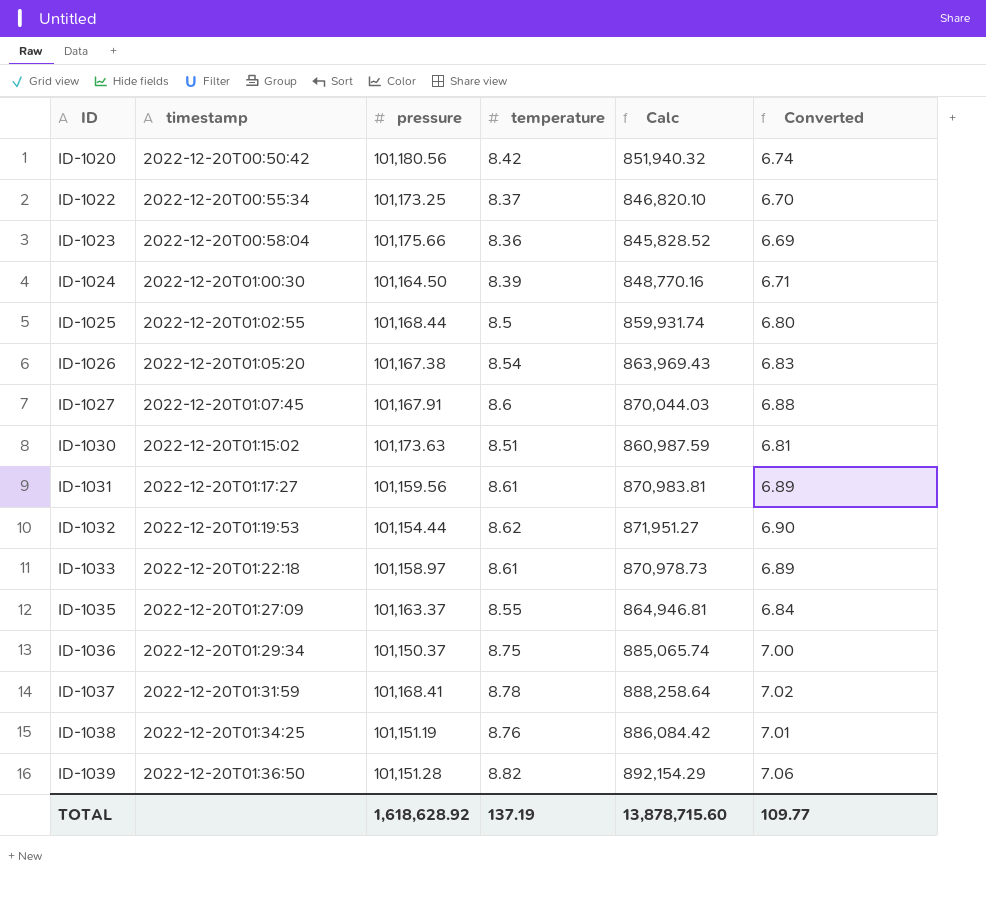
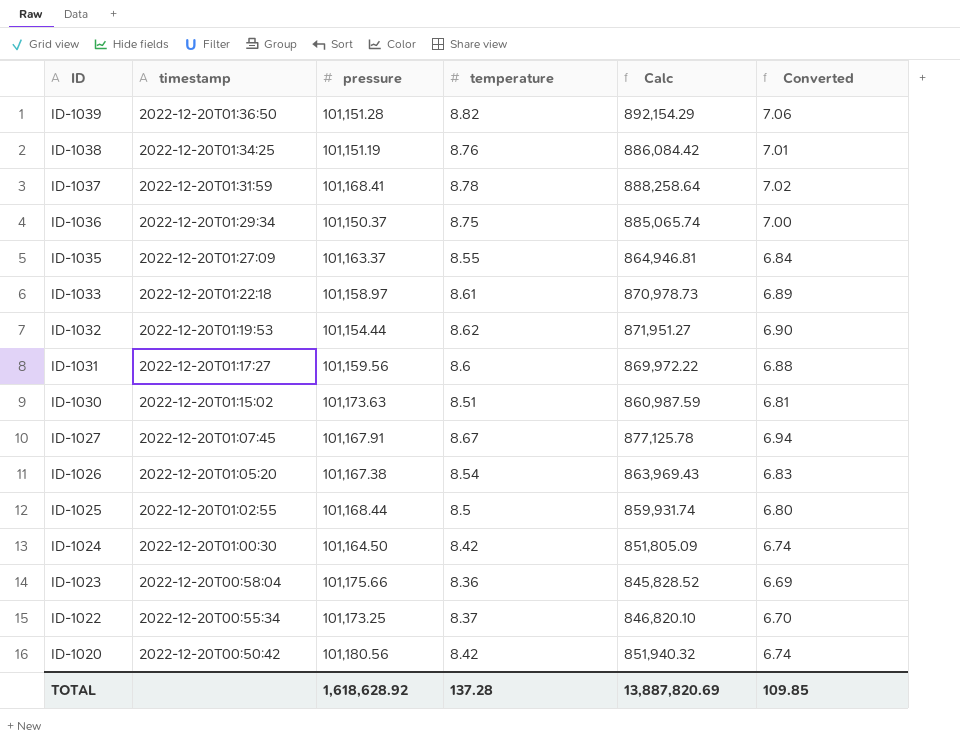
row order: ID ascending -> ID descending
ID-1031 | temperature: 8.61 -> 8.6
ID-1031 | Calc: 870,983.81 -> 869,972.22
ID-1031 | Converted: 6.89 -> 6.88
ID-1027 | temperature: 8.6 -> 8.67
ID-1027 | Calc: 870,044.03 -> 877,125.78
ID-1027 | Converted: 6.88 -> 6.94
ID-1024 | temperature: 8.39 -> 8.42
ID-1024 | Calc: 848,770.16 -> 851,805.09
ID-1024 | Converted: 6.71 -> 6.74
TOTAL | temperature: 137.19 -> 137.28
TOTAL | Calc: 13,878,715.60 -> 13,887,820.69
TOTAL | Converted: 109.77 -> 109.85

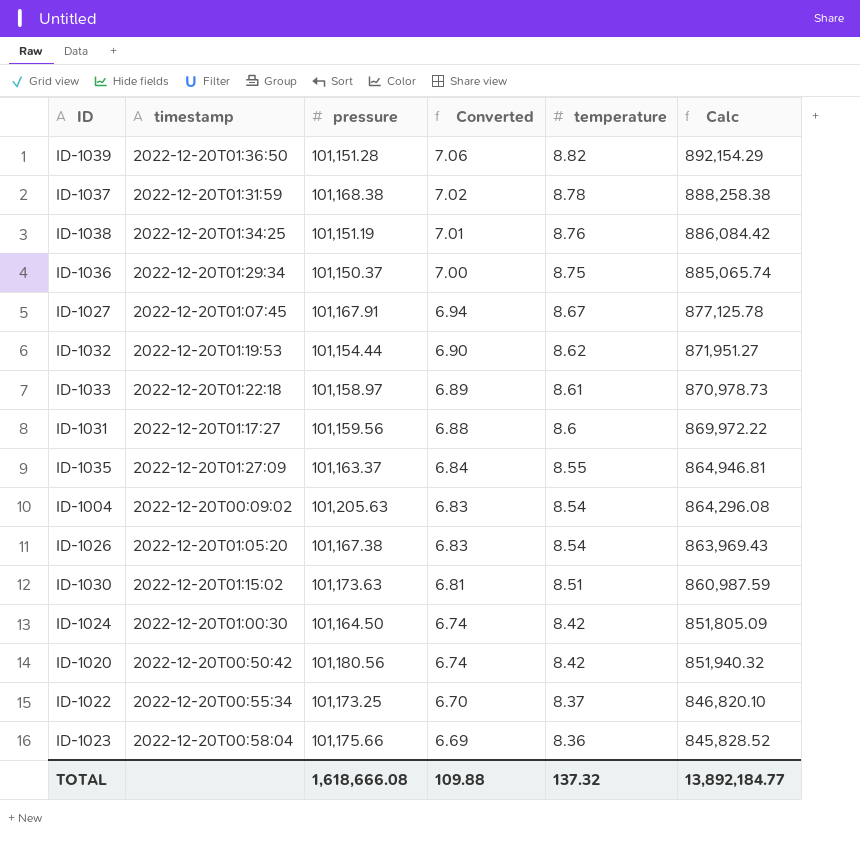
row order: ID descending -> Converted descending
column Converted | position: 6 -> 4
row ID-1025: 2022-12-20T01:02:55 | 101,168.44 | 8.5 | 859,931.74 | 6.80 -> none
ID-1037 | pressure: 101,168.41 -> 101,168.38
ID-1037 | Calc: 888,258.64 -> 888,258.38
row ID-1004: none -> 2022-12-20T00:09:02 | 101,205.63 | 6.83 | 8.54 | 864,296.08
TOTAL | pressure: 1,618,628.92 -> 1,618,666.08
TOTAL | Converted: 109.85 -> 109.88
TOTAL | temperature: 137.28 -> 137.32
TOTAL | Calc: 13,887,820.69 -> 13,892,184.77

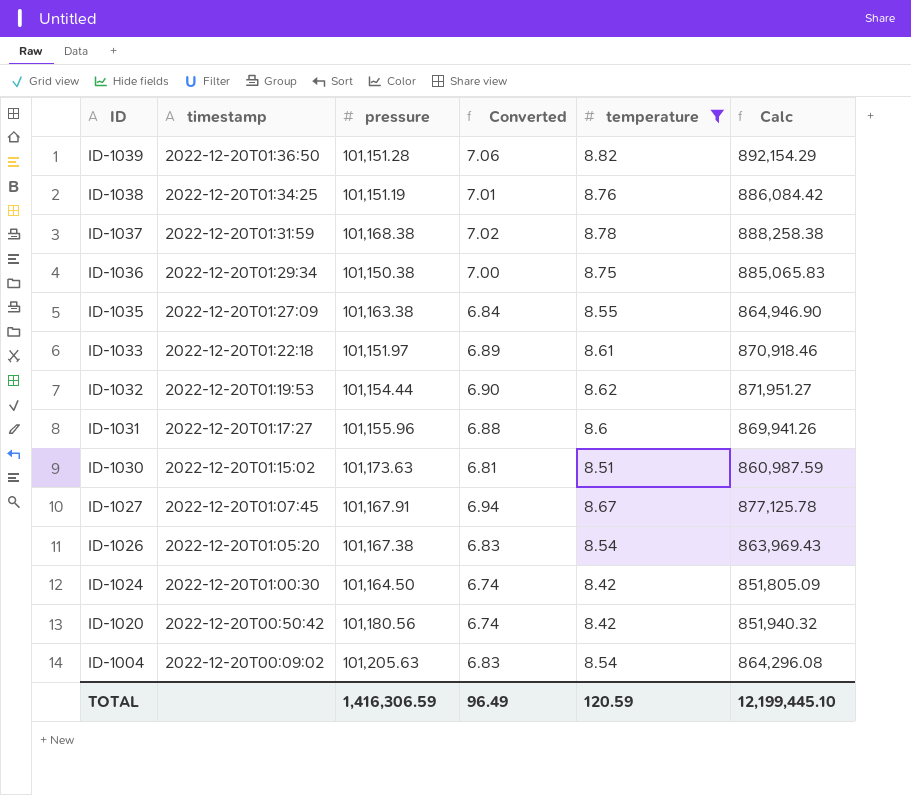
filter: none -> temperature >= 8.42
row order: Converted descending -> ID descending
ID-1036 | pressure: 101,150.37 -> 101,150.38
ID-1036 | Calc: 885,065.74 -> 885,065.83
ID-1035 | pressure: 101,163.37 -> 101,163.38
ID-1035 | Calc: 864,946.81 -> 864,946.90
ID-1033 | pressure: 101,158.97 -> 101,151.97
ID-1033 | Calc: 870,978.73 -> 870,918.46
ID-1031 | pressure: 101,159.56 -> 101,155.96
ID-1031 | Calc: 869,972.22 -> 869,941.26
TOTAL | pressure: 1,618,666.08 -> 1,416,306.59
TOTAL | Converted: 109.88 -> 96.49
TOTAL | temperature: 137.32 -> 120.59
TOTAL | Calc: 13,892,184.77 -> 12,199,445.10

